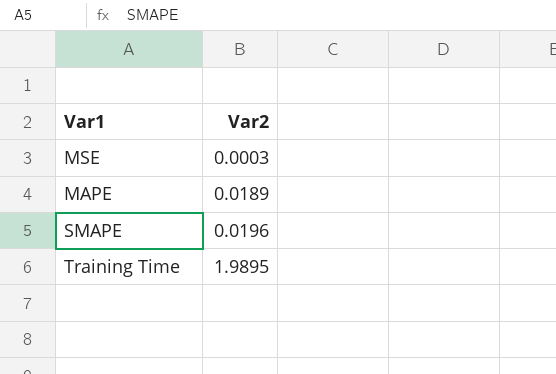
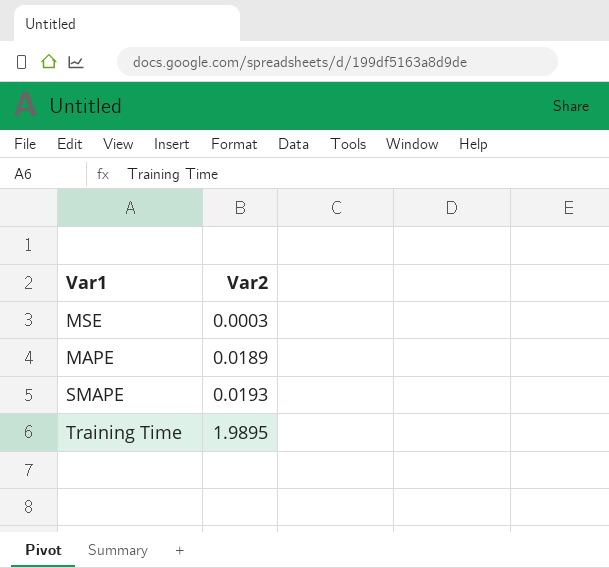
SMAPE | Var2: 0.0196 -> 0.0193

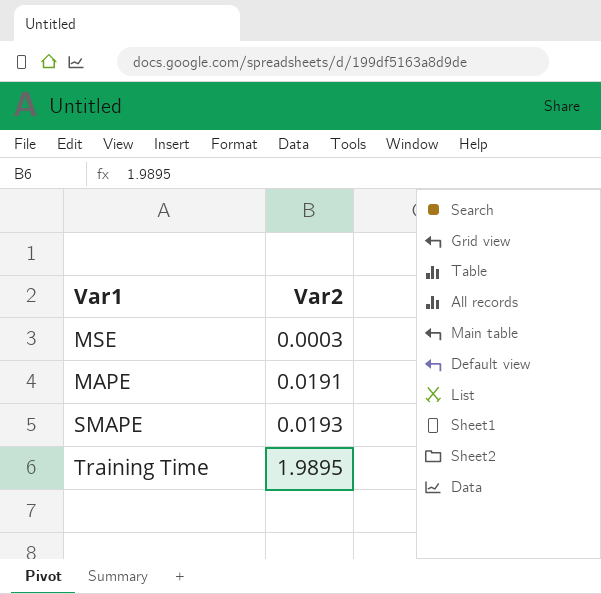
MAPE | Var2: 0.0189 -> 0.0191

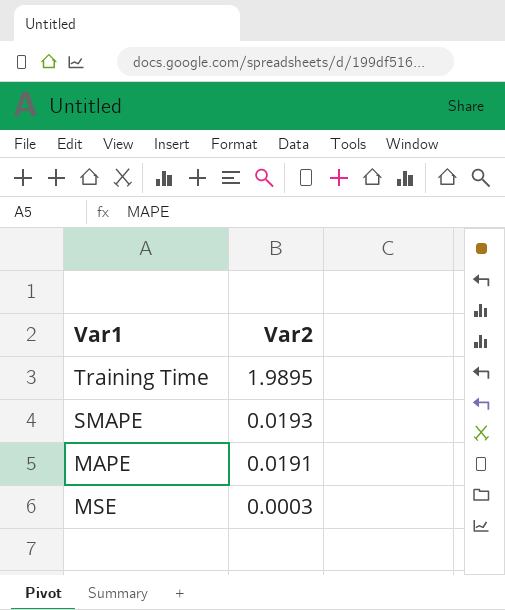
row order: Var2 ascending -> Var2 descending

